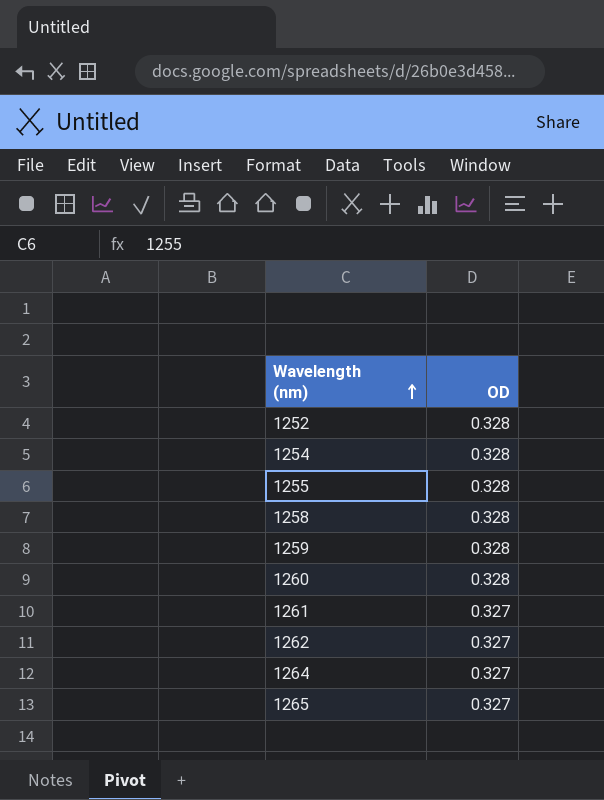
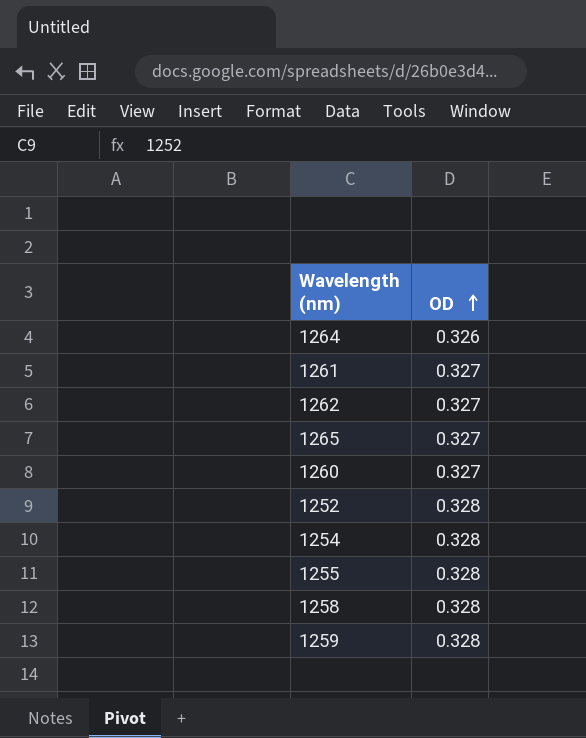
row order: Wavelength (nm) ascending -> OD ascending
1264 | OD: 0.327 -> 0.326
1260 | OD: 0.328 -> 0.327

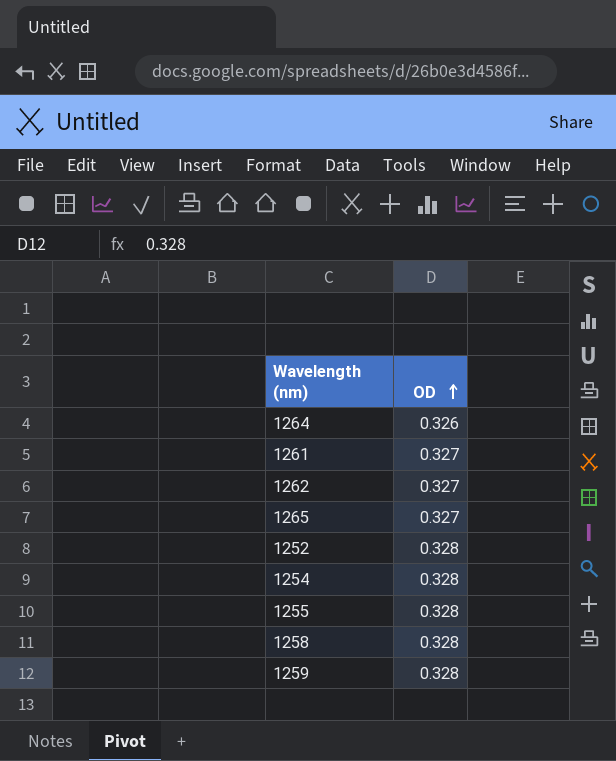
row 1260: 0.327 -> none

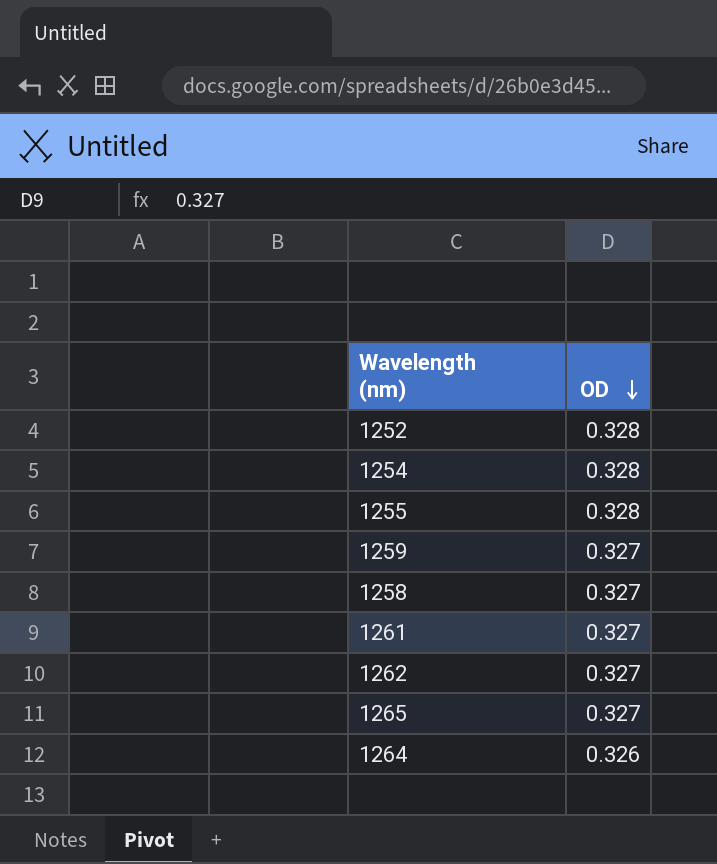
row order: OD ascending -> OD descending
1259 | OD: 0.328 -> 0.327
1258 | OD: 0.328 -> 0.327

